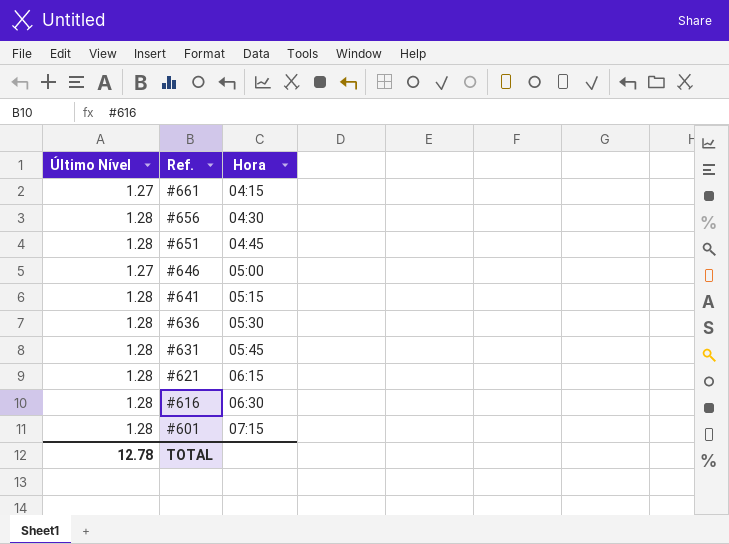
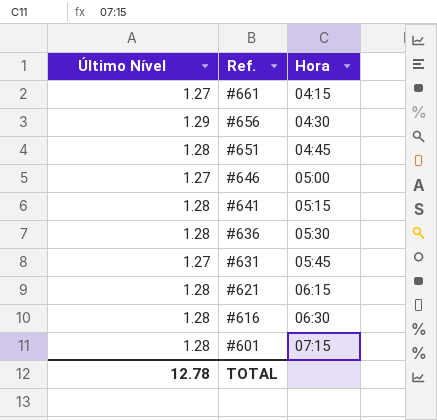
#656 | Último Nível: 1.28 -> 1.29
#631 | Último Nível: 1.28 -> 1.27

